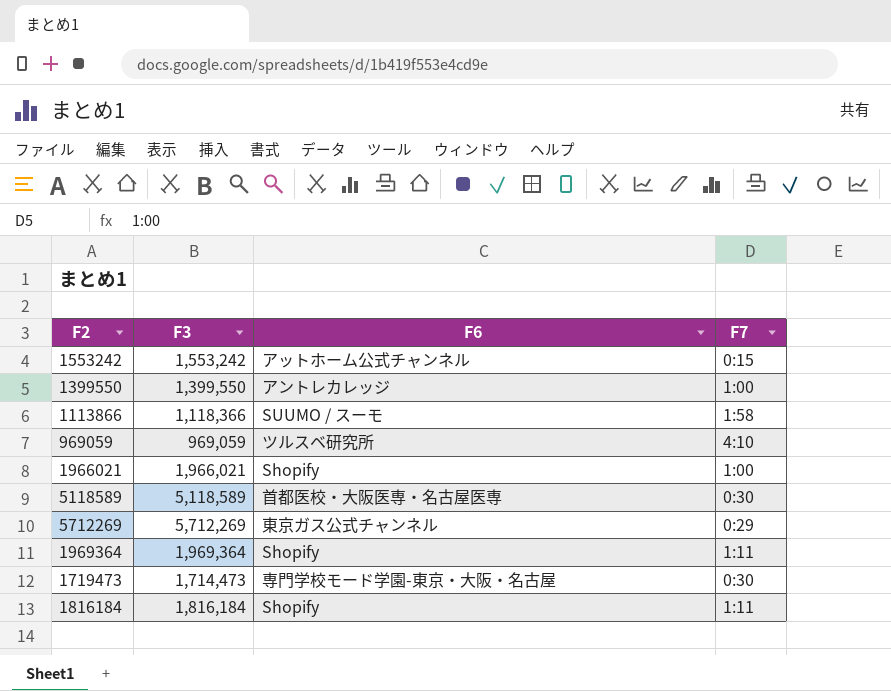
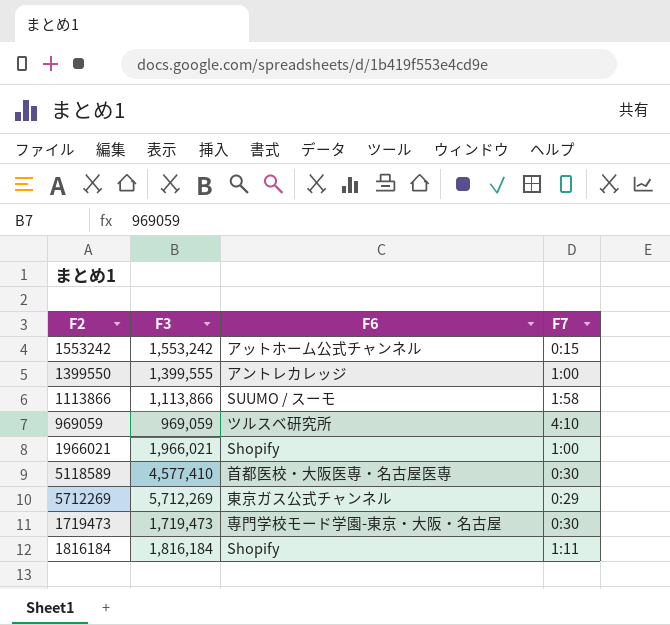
row 1969364: 1,969,364 | Shopify | 1:11 -> none
1399550 | F3: 1,399,550 -> 1,399,555
1113866 | F3: 1,118,366 -> 1,113,866
5118589 | F3: 5,118,589 -> 4,577,410
1719473 | F3: 1,714,473 -> 1,719,473

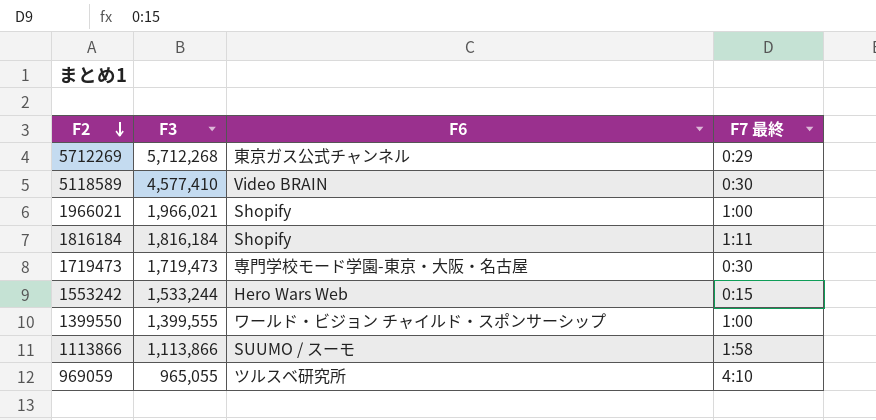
row order: none -> F2 descending
column name: F7 -> F7 最終
5712269 | F3: 5,712,269 -> 5,712,268
5118589 | F6: 首都医校・大阪医専・名古屋医専 -> Video BRAIN
1553242 | F3: 1,553,242 -> 1,533,244
1553242 | F6: アットホーム公式チャンネル -> Hero Wars Web
1399550 | F6: アントレカレッジ -> ワールド・ビジョン チャイルド・スポンサーシップ
969059 | F3: 969,059 -> 965,055

